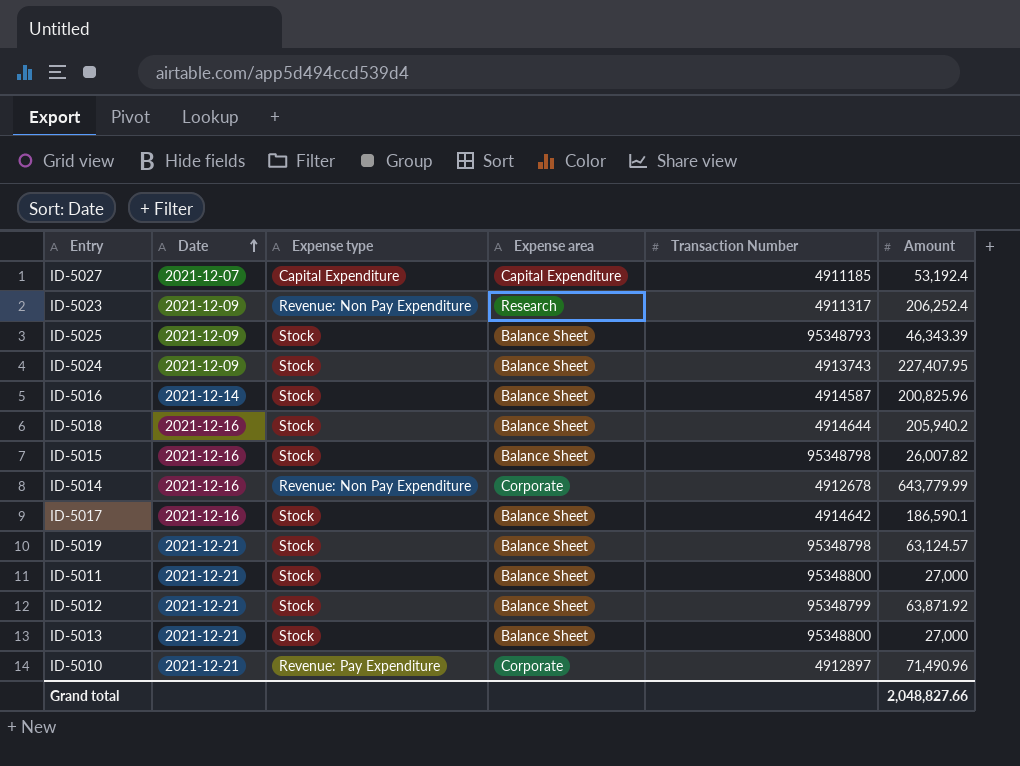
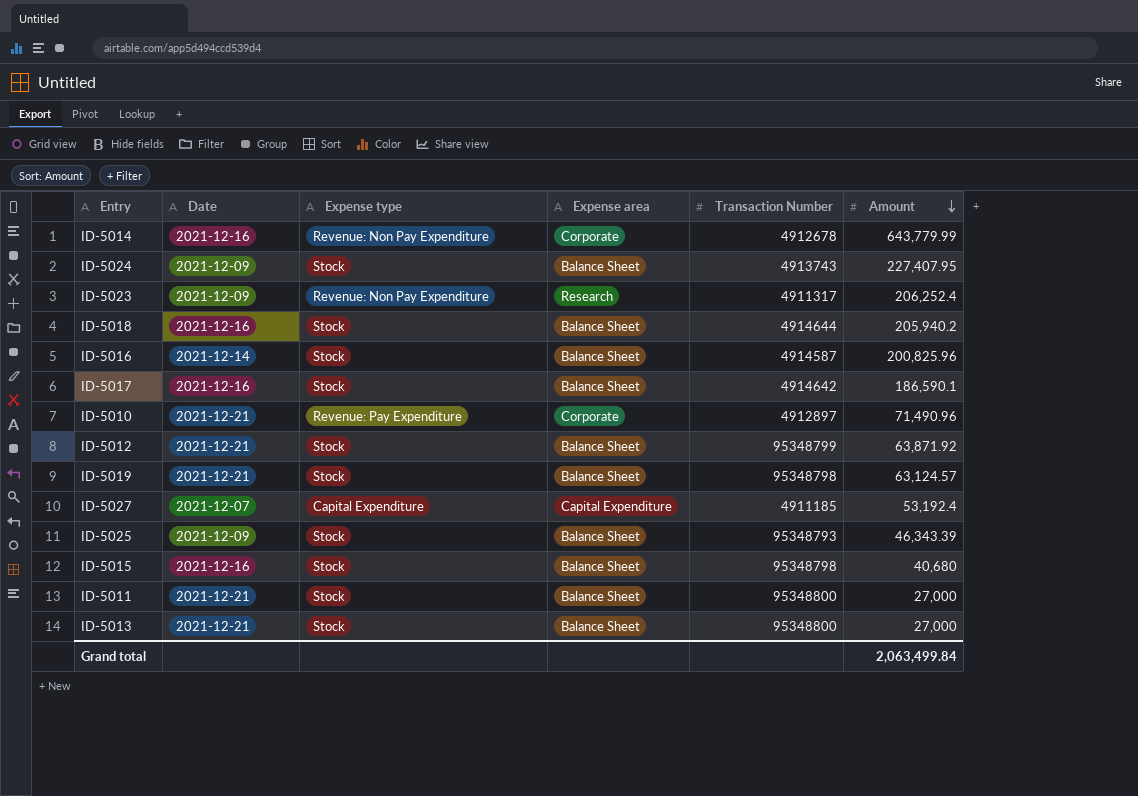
row order: Date ascending -> Amount descending
ID-5015 | Amount: 26,007.82 -> 40,680
Grand total | Amount: 2,048,827.66 -> 2,063,499.84

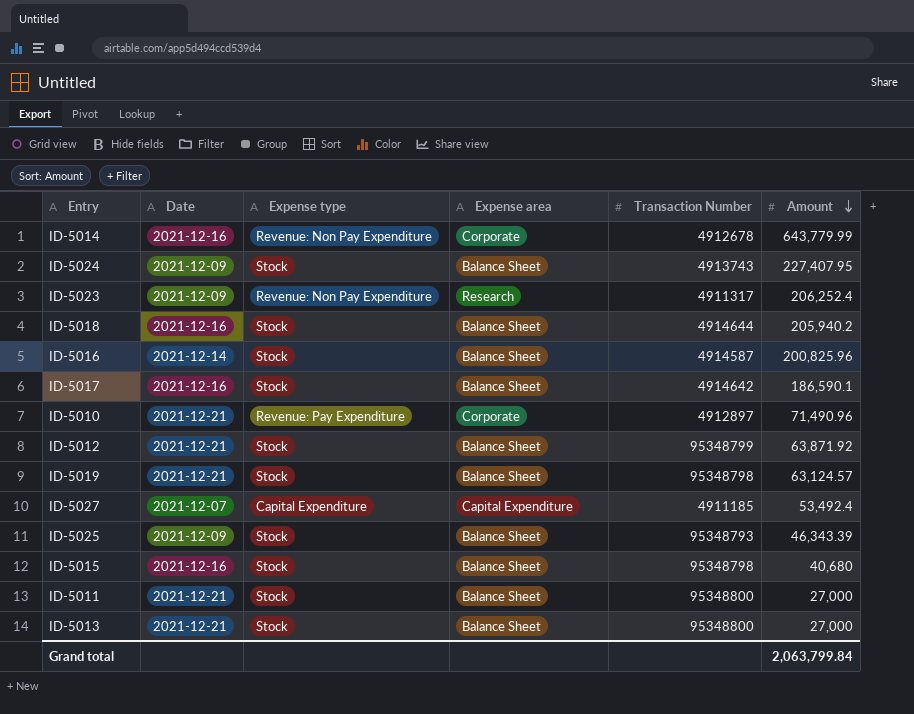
ID-5027 | Amount: 53,192.4 -> 53,492.4
Grand total | Amount: 2,063,499.84 -> 2,063,799.84

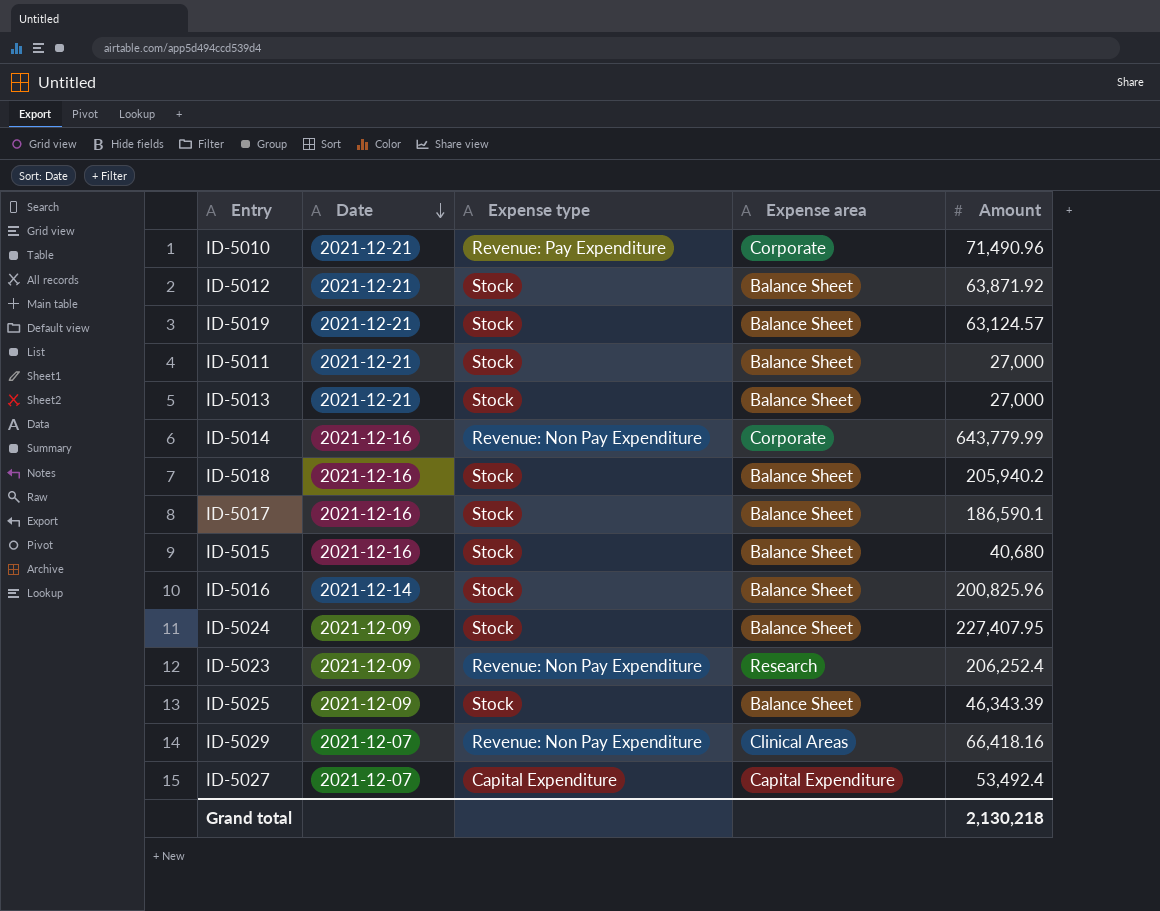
row order: Amount descending -> Date descending
column Transaction Number | position: 5 -> none
row ID-5029: none -> 2021-12-07 | Revenue: Non Pay Expenditure | Clinical Areas | 66,418.16
Grand total | Amount: 2,063,799.84 -> 2,130,218

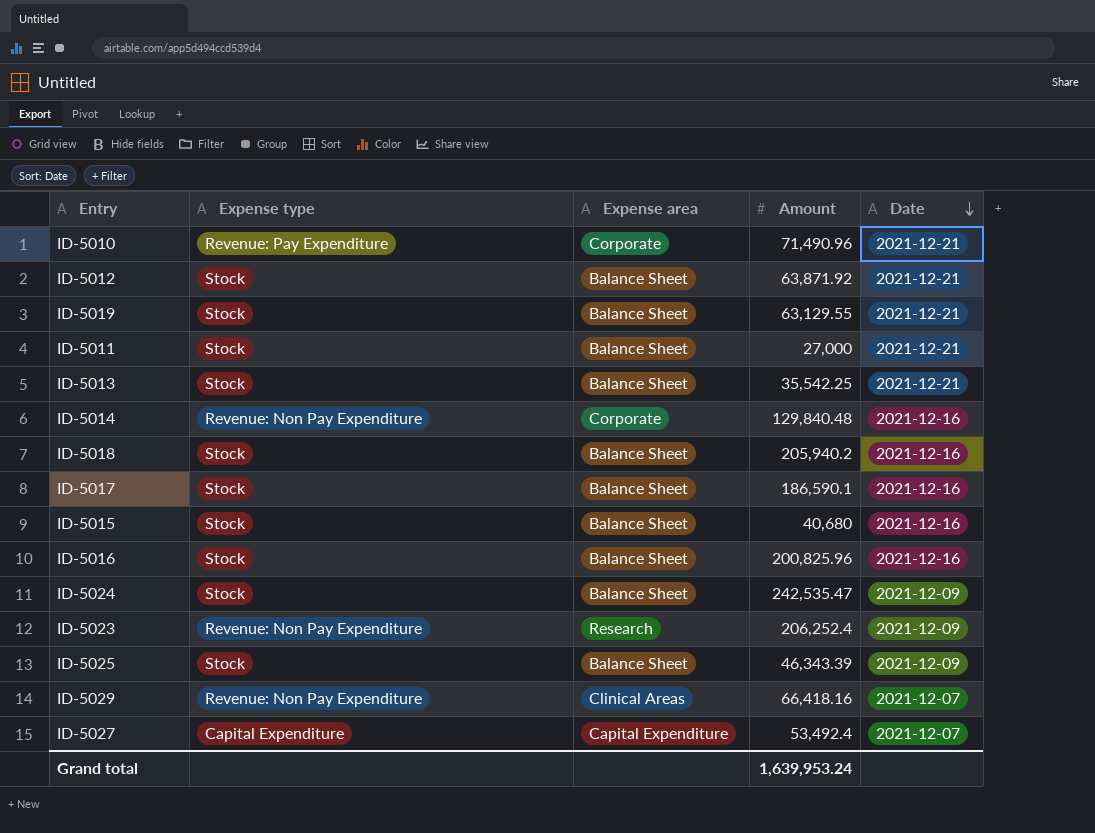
column Date | position: 2 -> 5
ID-5019 | Amount: 63,124.57 -> 63,129.55
ID-5013 | Amount: 27,000 -> 35,542.25
ID-5014 | Amount: 643,779.99 -> 129,840.48
ID-5016 | Date: 2021-12-14 -> 2021-12-16
ID-5024 | Amount: 227,407.95 -> 242,535.47
Grand total | Amount: 2,130,218 -> 1,639,953.24

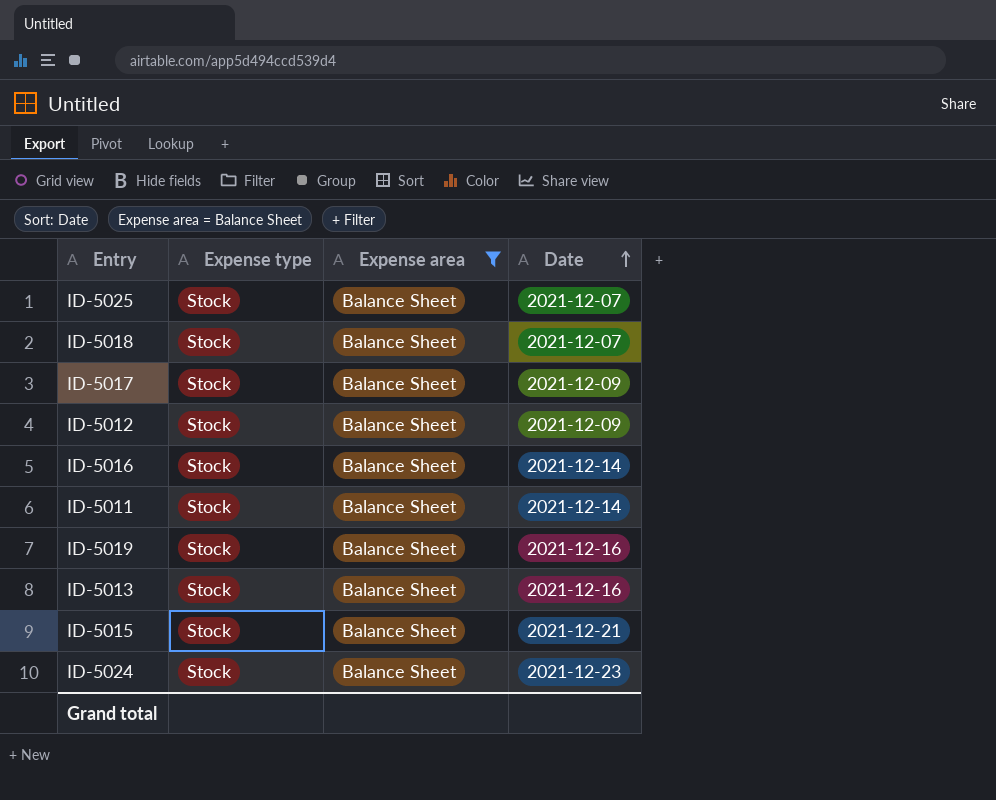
filter: none -> Expense area = Balance Sheet
row order: Date descending -> Date ascending
column Amount | position: 4 -> none
ID-5025 | Date: 2021-12-09 -> 2021-12-07
ID-5018 | Date: 2021-12-16 -> 2021-12-07
ID-5017 | Date: 2021-12-16 -> 2021-12-09
ID-5012 | Date: 2021-12-21 -> 2021-12-09
ID-5016 | Date: 2021-12-16 -> 2021-12-14
ID-5011 | Date: 2021-12-21 -> 2021-12-14
ID-5019 | Date: 2021-12-21 -> 2021-12-16
ID-5013 | Date: 2021-12-21 -> 2021-12-16
ID-5015 | Date: 2021-12-16 -> 2021-12-21
ID-5024 | Date: 2021-12-09 -> 2021-12-23

